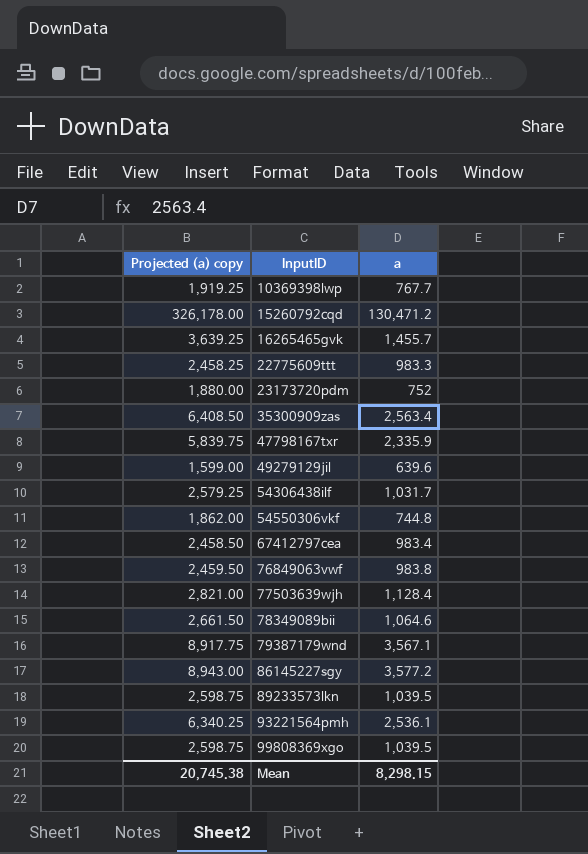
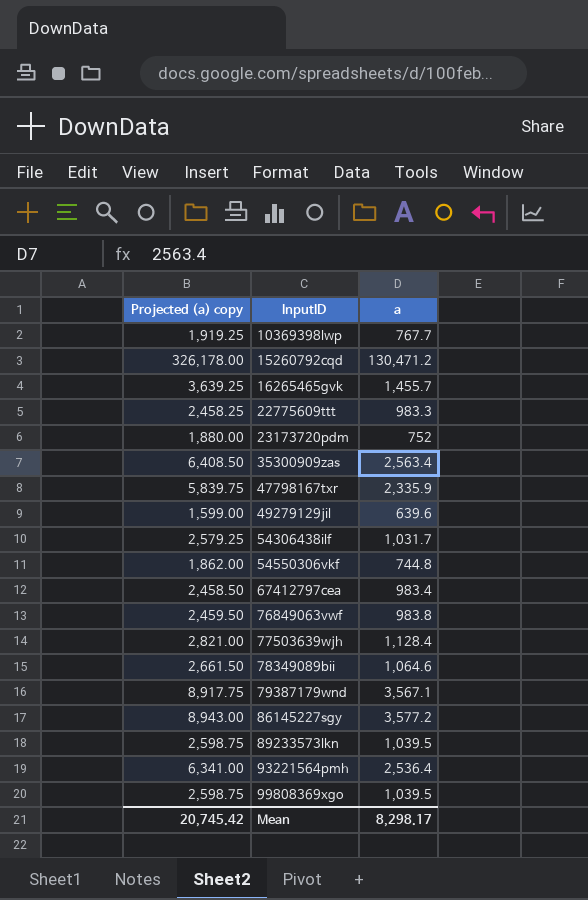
93221564pmh | Projected (a) copy: 6,340.25 -> 6,341.00
93221564pmh | a: 2,536.1 -> 2,536.4
Mean | Projected (a) copy: 20,745.38 -> 20,745.42
Mean | a: 8,298.15 -> 8,298.17

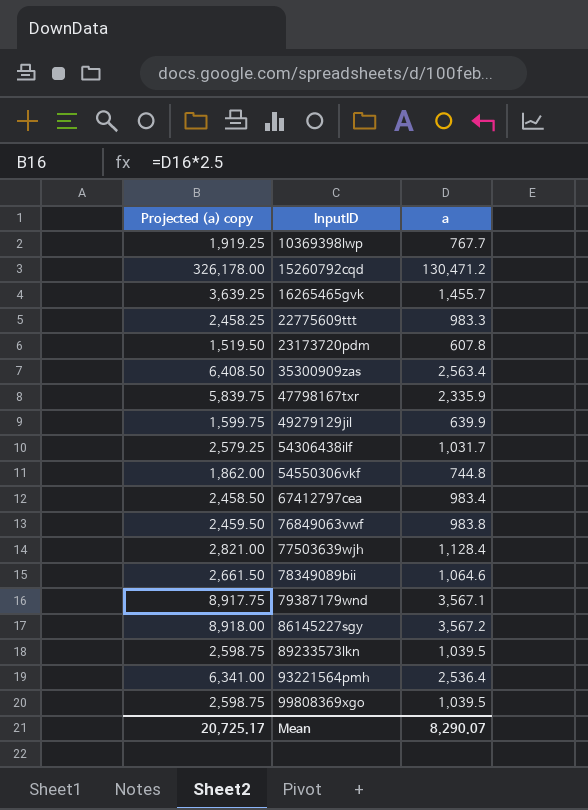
23173720pdm | Projected (a) copy: 1,880.00 -> 1,519.50
23173720pdm | a: 752 -> 607.8
49279129jil | Projected (a) copy: 1,599.00 -> 1,599.75
49279129jil | a: 639.6 -> 639.9
86145227sgy | Projected (a) copy: 8,943.00 -> 8,918.00
86145227sgy | a: 3,577.2 -> 3,567.2
Mean | Projected (a) copy: 20,745.42 -> 20,725.17
Mean | a: 8,298.17 -> 8,290.07

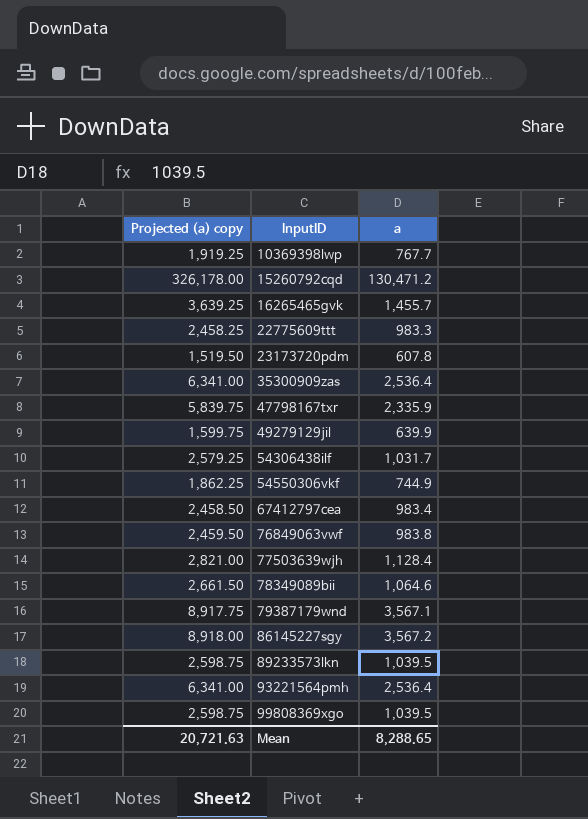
35300909zas | Projected (a) copy: 6,408.50 -> 6,341.00
35300909zas | a: 2,563.4 -> 2,536.4
54550306vkf | Projected (a) copy: 1,862.00 -> 1,862.25
54550306vkf | a: 744.8 -> 744.9
Mean | Projected (a) copy: 20,725.17 -> 20,721.63
Mean | a: 8,290.07 -> 8,288.65

